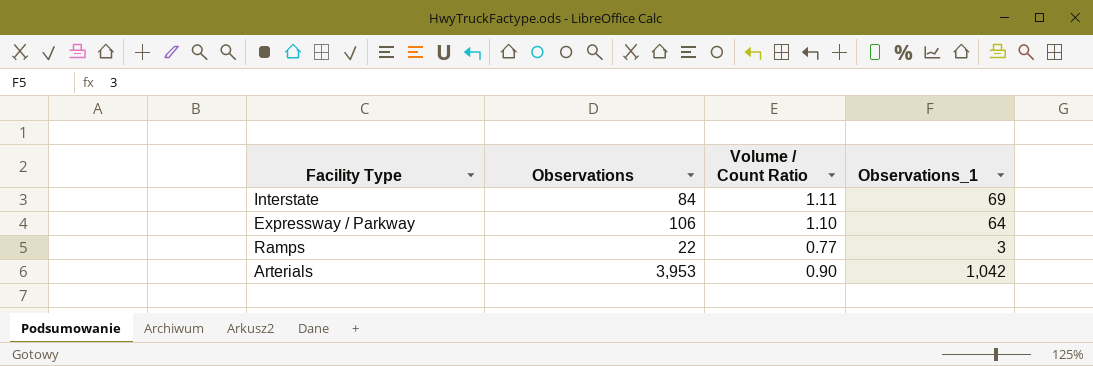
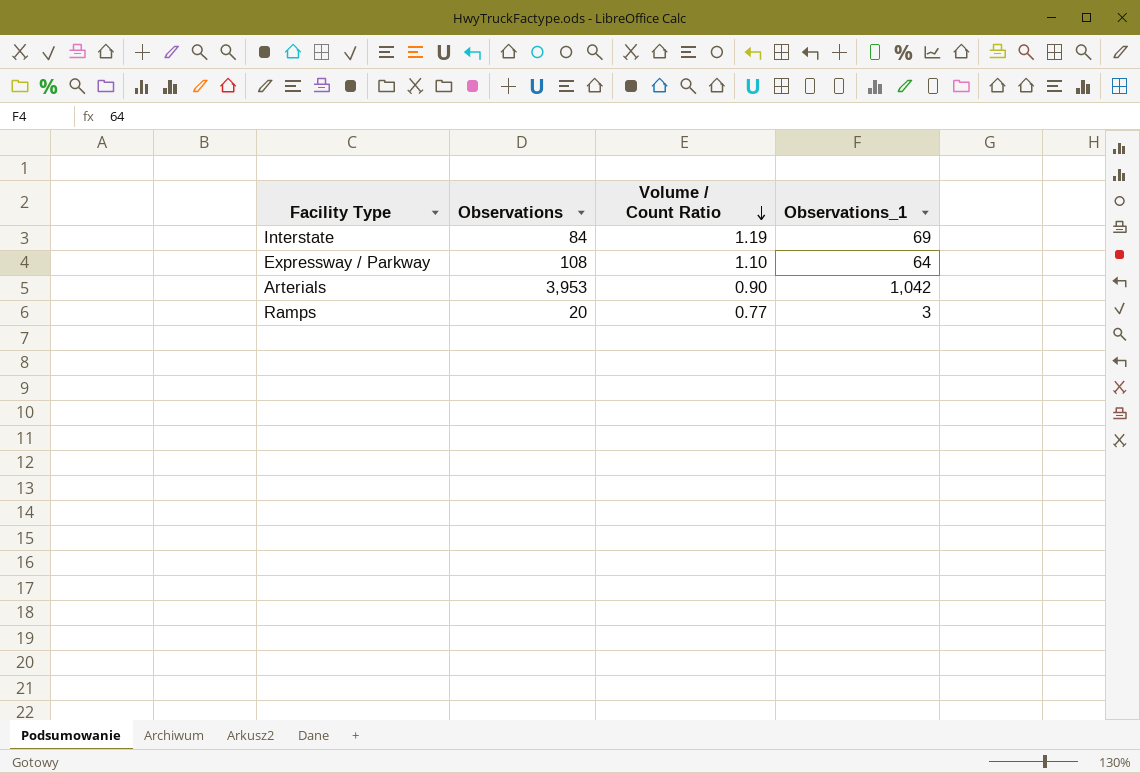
row order: none -> Volume / Count Ratio descending
Interstate | Volume / Count Ratio: 1.11 -> 1.19
Expressway / Parkway | Observations: 106 -> 108
Ramps | Observations: 22 -> 20

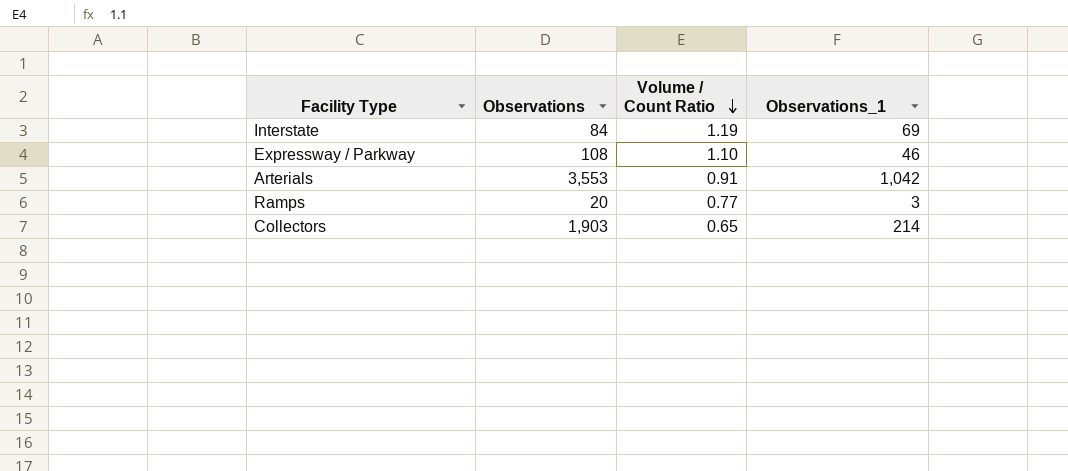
Expressway / Parkway | Observations_1: 64 -> 46
Arterials | Observations: 3,953 -> 3,553
Arterials | Volume / Count Ratio: 0.90 -> 0.91
row Collectors: none -> 1,903 | 0.65 | 214

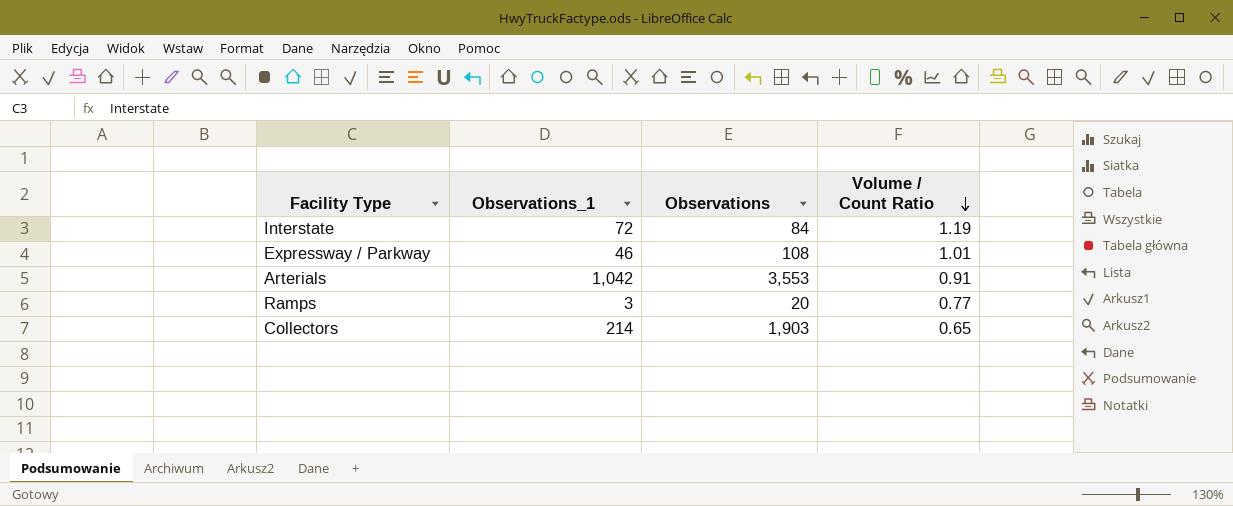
column Observations_1 | position: 4 -> 2
Interstate | Observations_1: 69 -> 72
Expressway / Parkway | Volume / Count Ratio: 1.10 -> 1.01

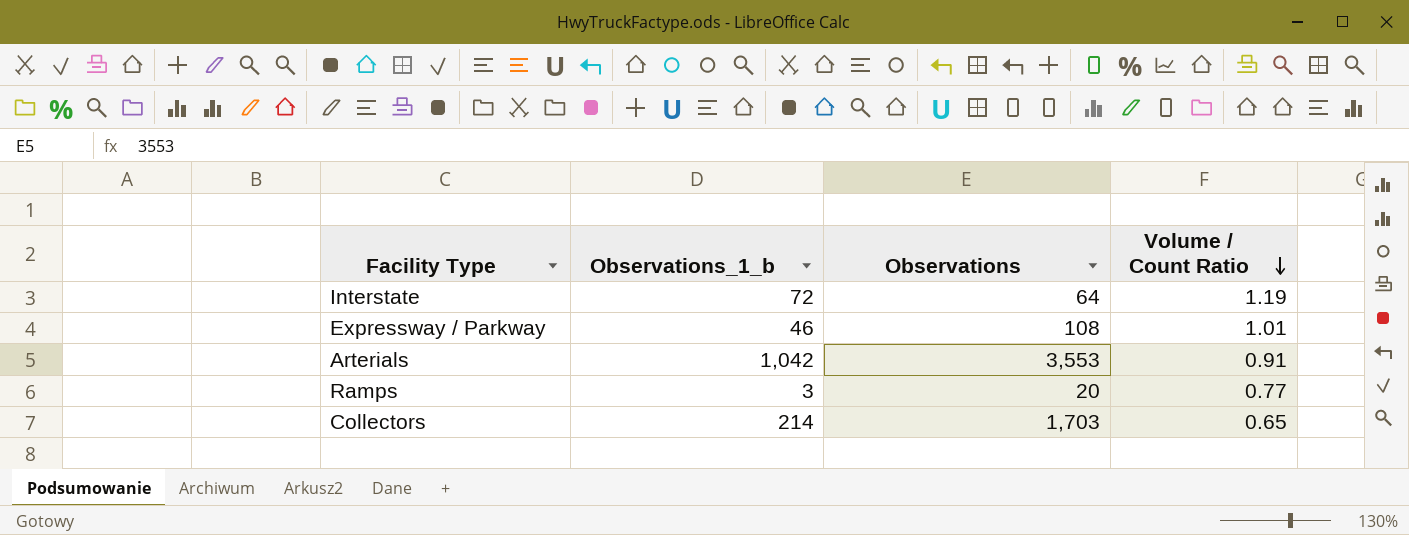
column name: Observations_1 -> Observations_1_b
Interstate | Observations: 84 -> 64
Collectors | Observations: 1,903 -> 1,703

